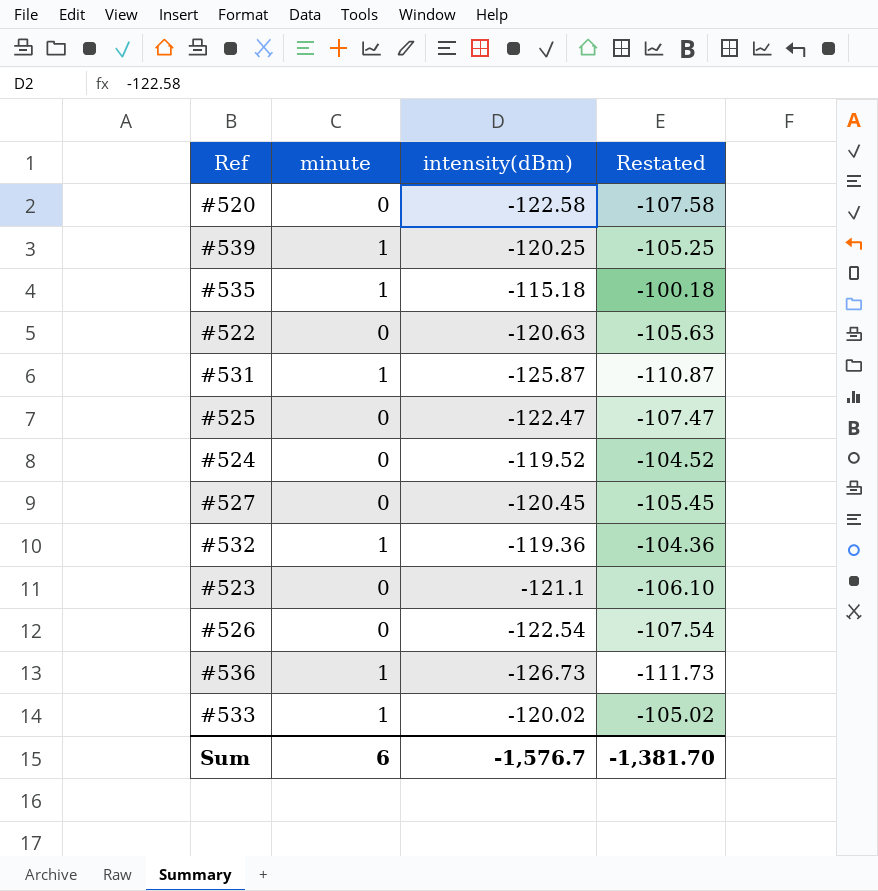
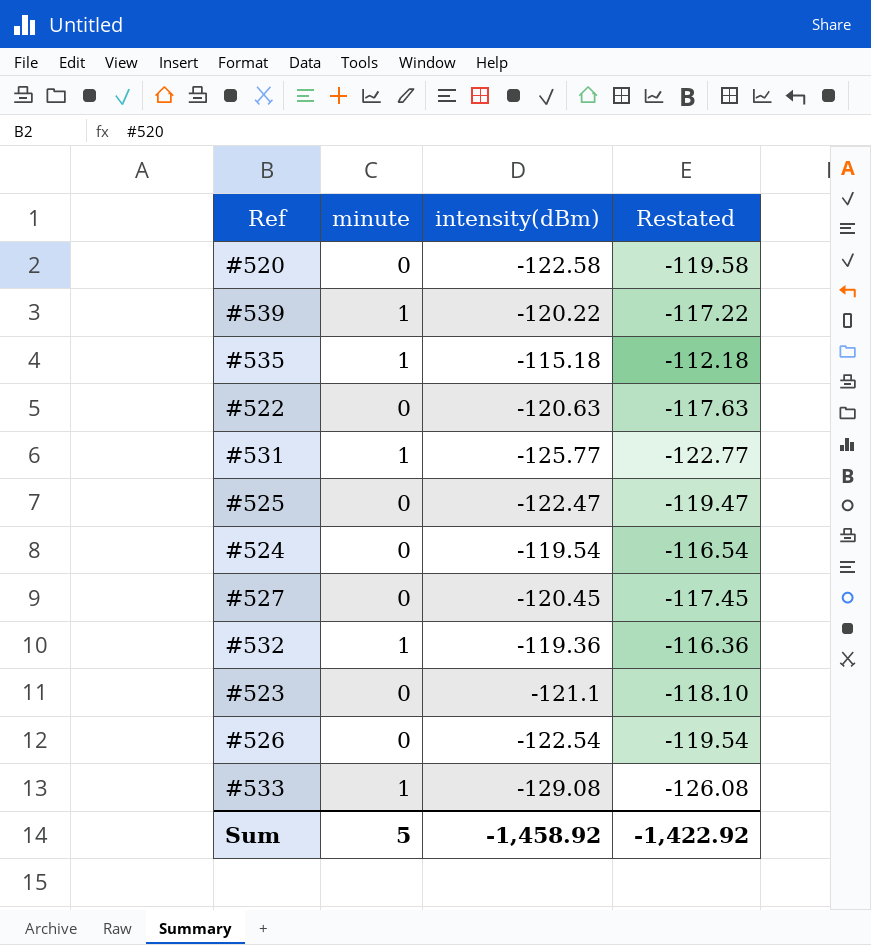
column Restated | formula: [intensity(dBm)] + 15 -> [intensity(dBm)] + 3
row #536: 1 | -126.73 | -111.73 -> none
#539 | intensity(dBm): -120.25 -> -120.22
#531 | intensity(dBm): -125.87 -> -125.77
#524 | intensity(dBm): -119.52 -> -119.54
#533 | intensity(dBm): -120.02 -> -129.08
Sum | minute: 6 -> 5
Sum | intensity(dBm): -1,576.7 -> -1,458.92
Sum | Restated: -1,381.70 -> -1,422.92

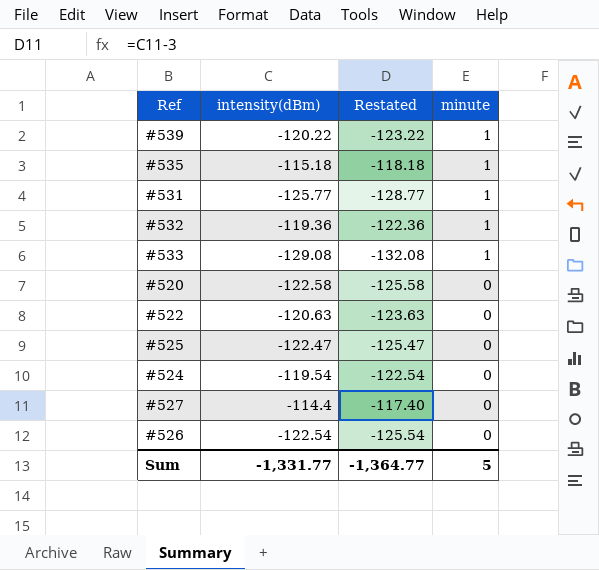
row order: none -> minute descending
column Restated | formula: [intensity(dBm)] + 3 -> [intensity(dBm)] - 3
column minute | position: 2 -> 4
row #523: 0 | -121.1 | -118.10 -> none
#527 | intensity(dBm): -120.45 -> -114.4
Sum | intensity(dBm): -1,458.92 -> -1,331.77
Sum | Restated: -1,422.92 -> -1,364.77

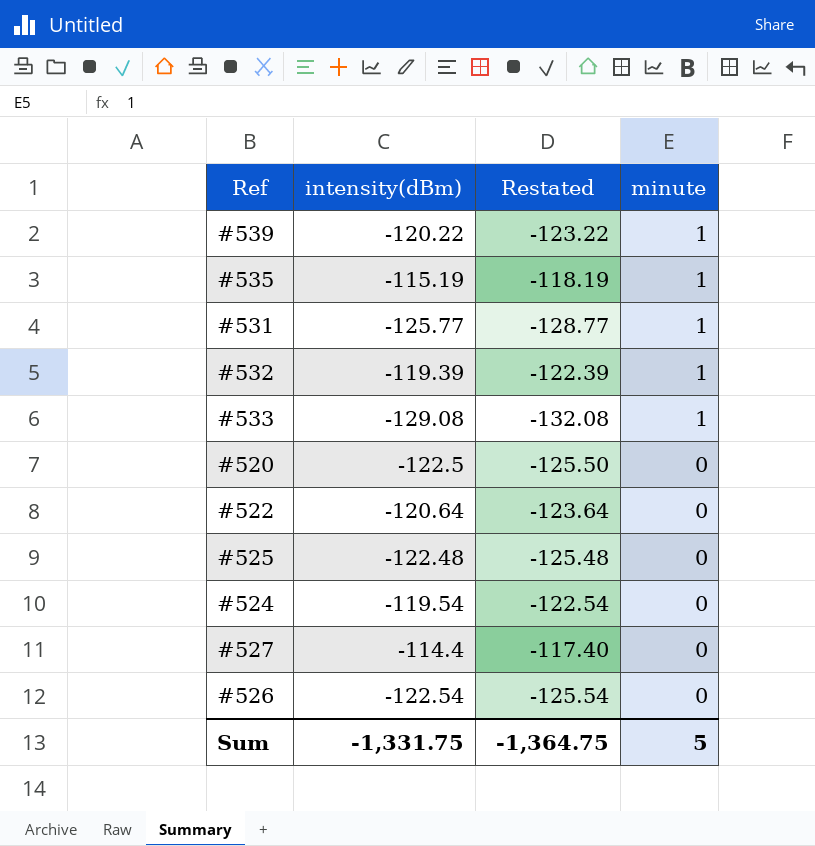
#535 | intensity(dBm): -115.18 -> -115.19
#535 | Restated: -118.18 -> -118.19
#532 | intensity(dBm): -119.36 -> -119.39
#532 | Restated: -122.36 -> -122.39
#520 | intensity(dBm): -122.58 -> -122.5
#520 | Restated: -125.58 -> -125.50
#522 | intensity(dBm): -120.63 -> -120.64
#522 | Restated: -123.63 -> -123.64
#525 | intensity(dBm): -122.47 -> -122.48
#525 | Restated: -125.47 -> -125.48
Sum | intensity(dBm): -1,331.77 -> -1,331.75
Sum | Restated: -1,364.77 -> -1,364.75

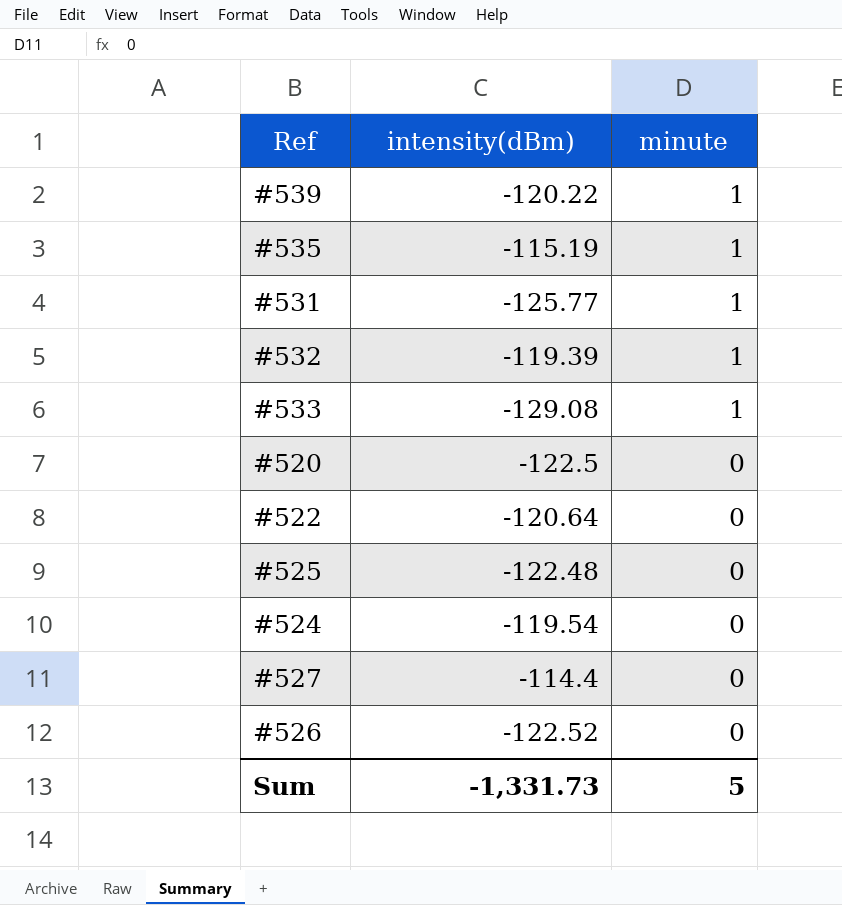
column Restated | formula: [intensity(dBm)] - 3 -> none
#526 | intensity(dBm): -122.54 -> -122.52
Sum | intensity(dBm): -1,331.75 -> -1,331.73

